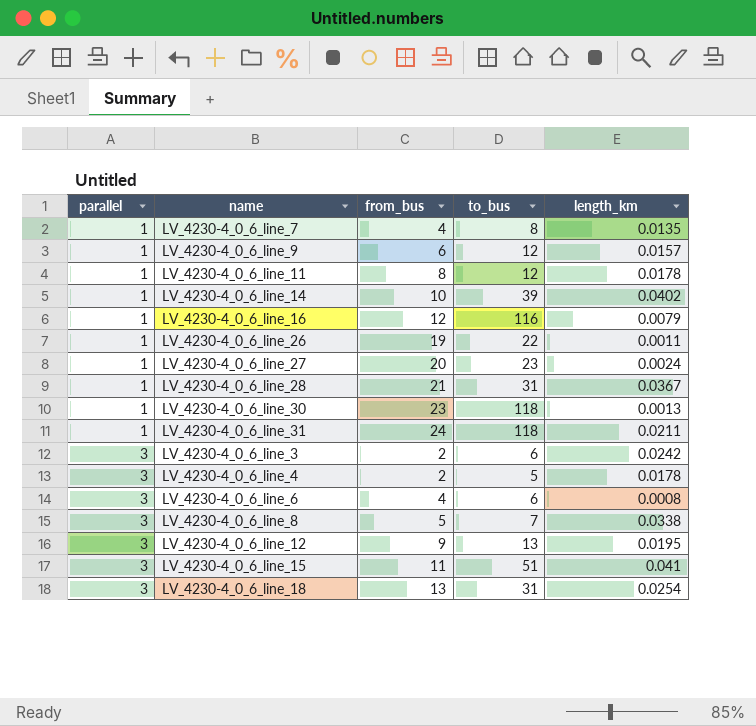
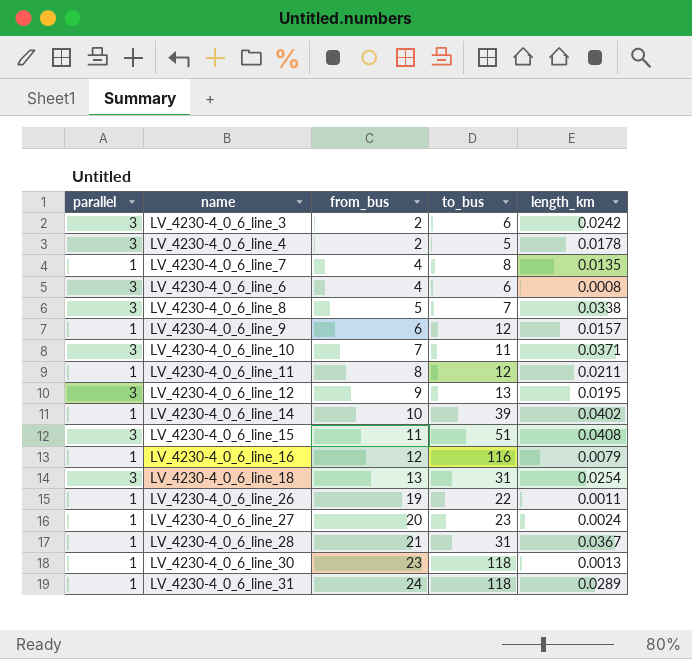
row order: parallel ascending -> from_bus ascending
row LV_4230-4_0_6_line_10: none -> 3 | 7 | 11 | 0.0371
LV_4230-4_0_6_line_11 | length_km: 0.0178 -> 0.0211
LV_4230-4_0_6_line_15 | length_km: 0.041 -> 0.0408
LV_4230-4_0_6_line_31 | length_km: 0.0211 -> 0.0289

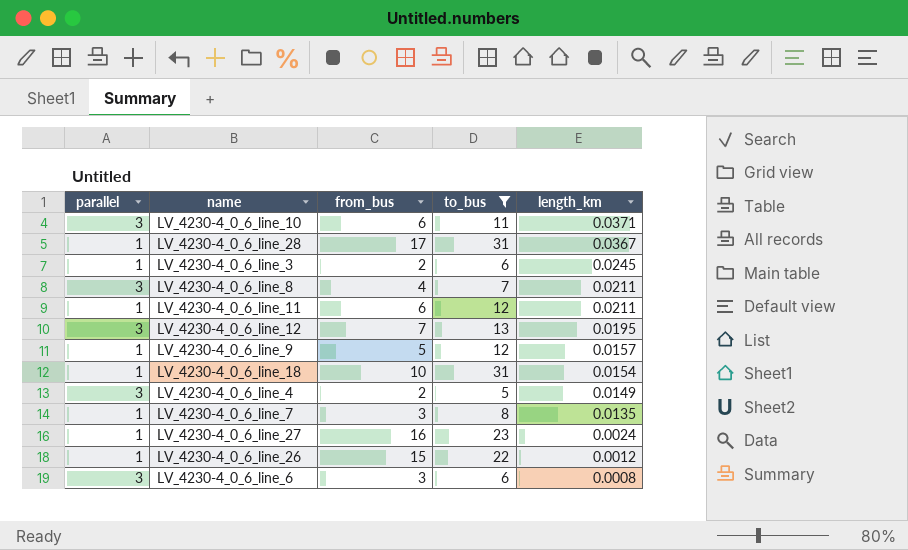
filter: none -> to_bus <= 31
row order: from_bus ascending -> length_km descending
LV_4230-4_0_6_line_10 | from_bus: 7 -> 6
LV_4230-4_0_6_line_28 | from_bus: 21 -> 17
LV_4230-4_0_6_line_3 | parallel: 3 -> 1
LV_4230-4_0_6_line_3 | length_km: 0.0242 -> 0.0245
LV_4230-4_0_6_line_8 | from_bus: 5 -> 4
LV_4230-4_0_6_line_8 | length_km: 0.0338 -> 0.0211
LV_4230-4_0_6_line_11 | from_bus: 8 -> 6
LV_4230-4_0_6_line_12 | from_bus: 9 -> 7
LV_4230-4_0_6_line_9 | from_bus: 6 -> 5
LV_4230-4_0_6_line_18 | parallel: 3 -> 1
LV_4230-4_0_6_line_18 | from_bus: 13 -> 10
LV_4230-4_0_6_line_18 | length_km: 0.0254 -> 0.0154
LV_4230-4_0_6_line_4 | length_km: 0.0178 -> 0.0149
LV_4230-4_0_6_line_7 | from_bus: 4 -> 3
LV_4230-4_0_6_line_27 | from_bus: 20 -> 16
LV_4230-4_0_6_line_26 | from_bus: 19 -> 15
LV_4230-4_0_6_line_26 | length_km: 0.0011 -> 0.0012
LV_4230-4_0_6_line_6 | from_bus: 4 -> 3

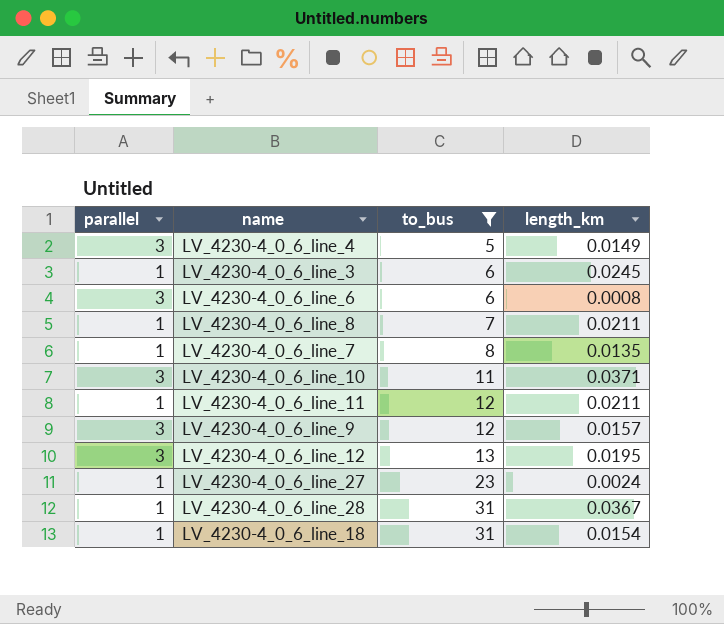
row order: length_km descending -> to_bus ascending
column from_bus | position: 3 -> none
row LV_4230-4_0_6_line_26: 1 | 15 | 22 | 0.0012 -> none
LV_4230-4_0_6_line_8 | parallel: 3 -> 1
LV_4230-4_0_6_line_9 | parallel: 1 -> 3

